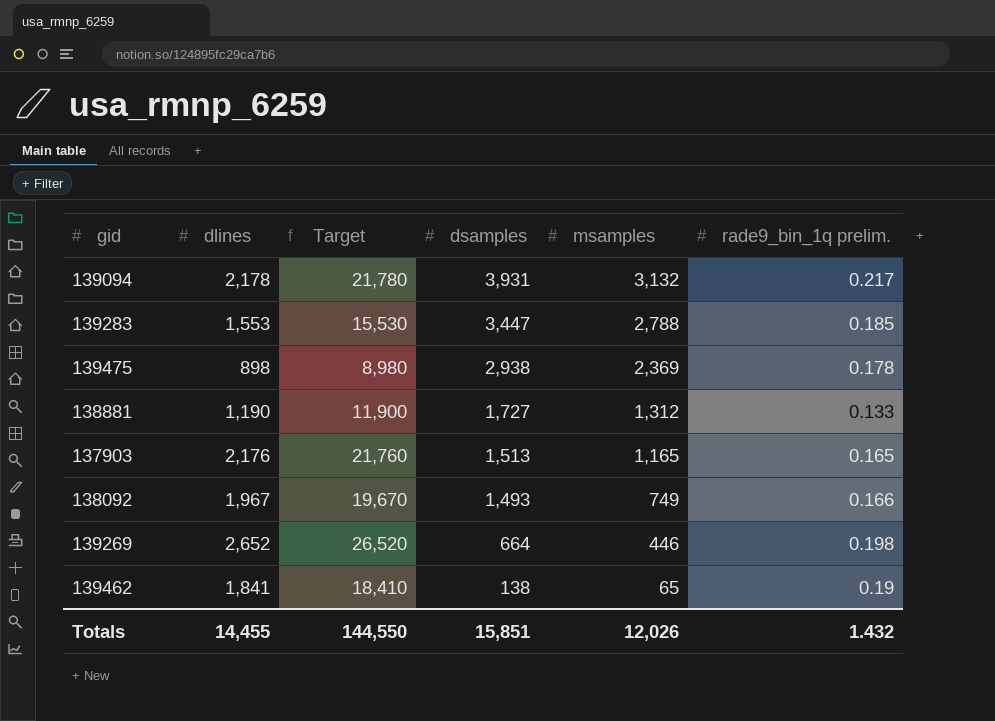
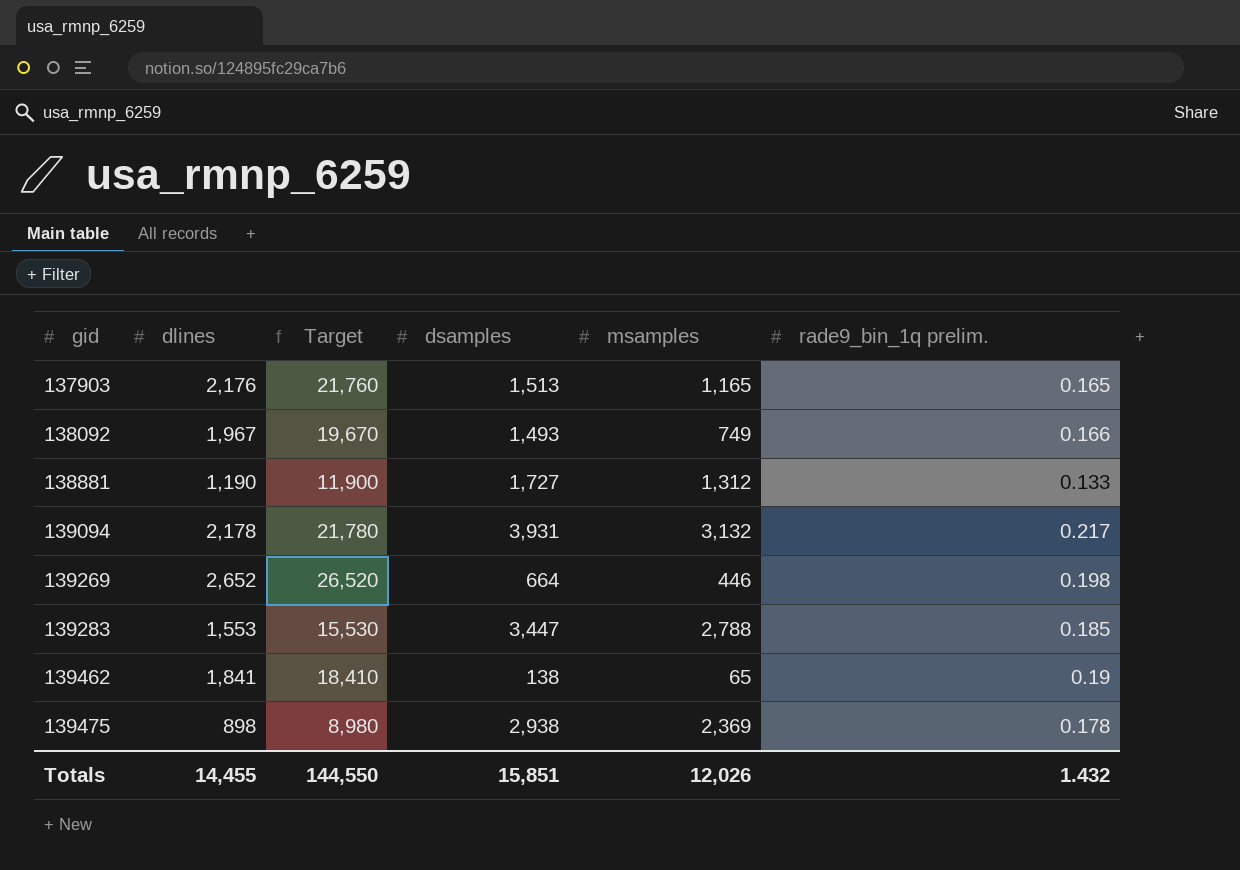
row order: dsamples descending -> gid ascending

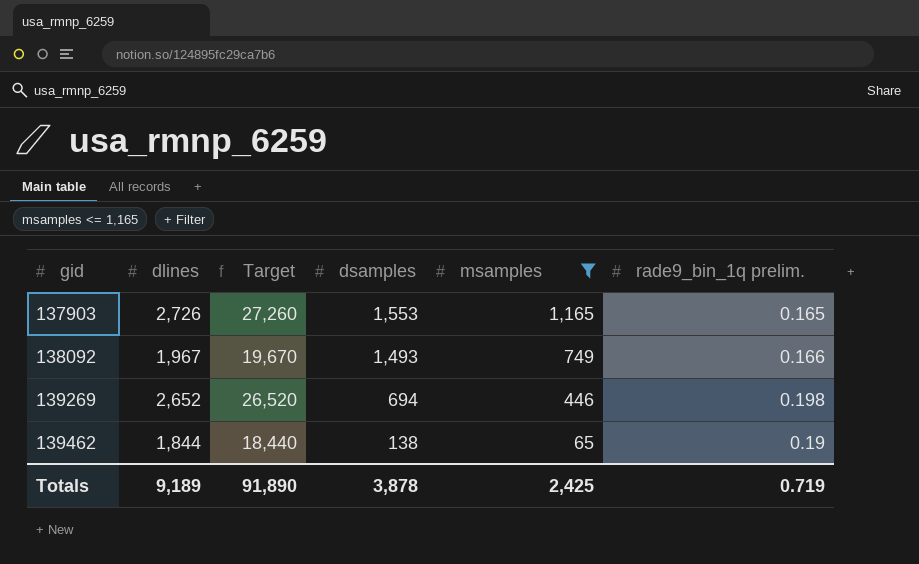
filter: none -> msamples <= 1,165
137903 | dlines: 2,176 -> 2,726
137903 | Target: 21,760 -> 27,260
137903 | dsamples: 1,513 -> 1,553
139269 | dsamples: 664 -> 694
139462 | dlines: 1,841 -> 1,844
139462 | Target: 18,410 -> 18,440
Totals | dlines: 14,455 -> 9,189
Totals | Target: 144,550 -> 91,890
Totals | dsamples: 15,851 -> 3,878
Totals | msamples: 12,026 -> 2,425
Totals | rade9_bin_1q prelim.: 1.432 -> 0.719

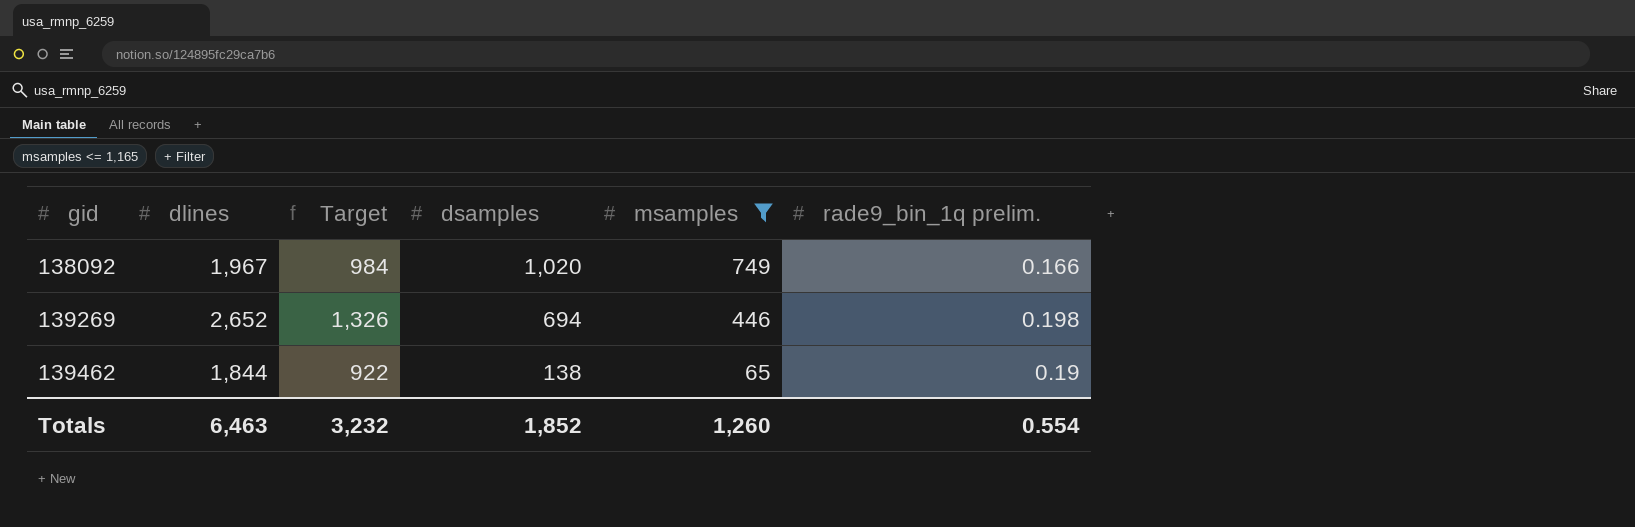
column Target | formula: [dlines] * 10 -> [dlines] * 0.5
row 137903: 2,726 | 27,260 | 1,553 | 1,165 | 0.165 -> none
138092 | dsamples: 1,493 -> 1,020
Totals | dlines: 9,189 -> 6,463
Totals | Target: 91,890 -> 3,232
Totals | dsamples: 3,878 -> 1,852
Totals | msamples: 2,425 -> 1,260
Totals | rade9_bin_1q prelim.: 0.719 -> 0.554

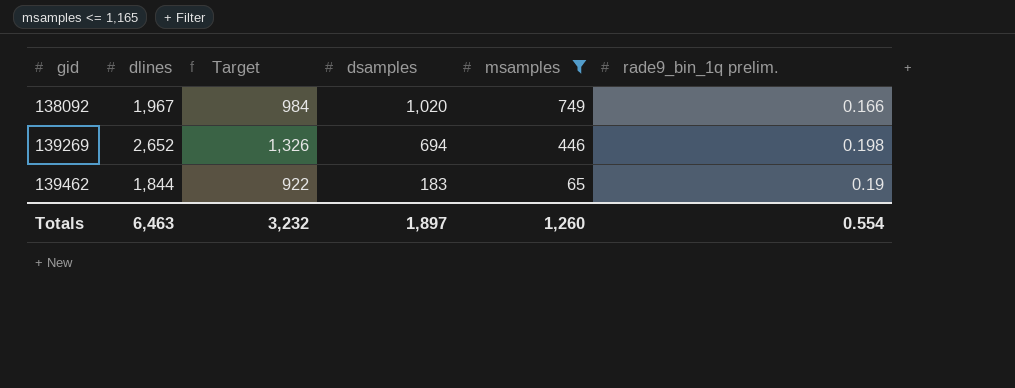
139462 | dsamples: 138 -> 183
Totals | dsamples: 1,852 -> 1,897

